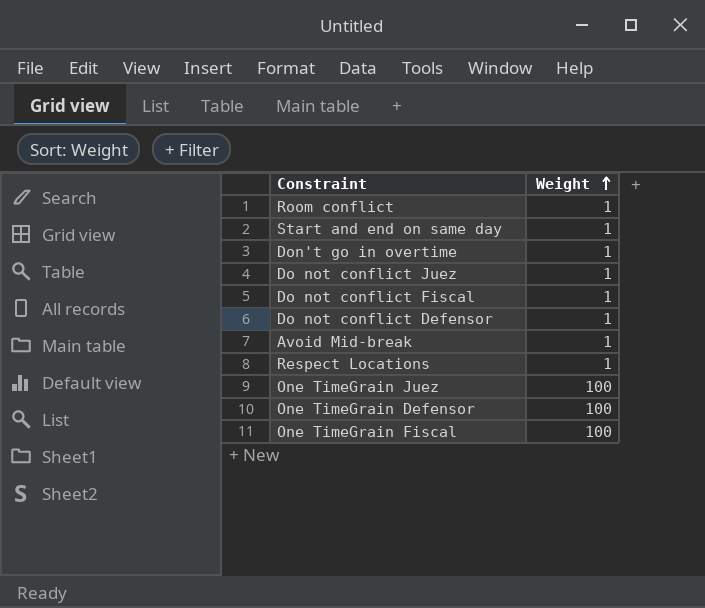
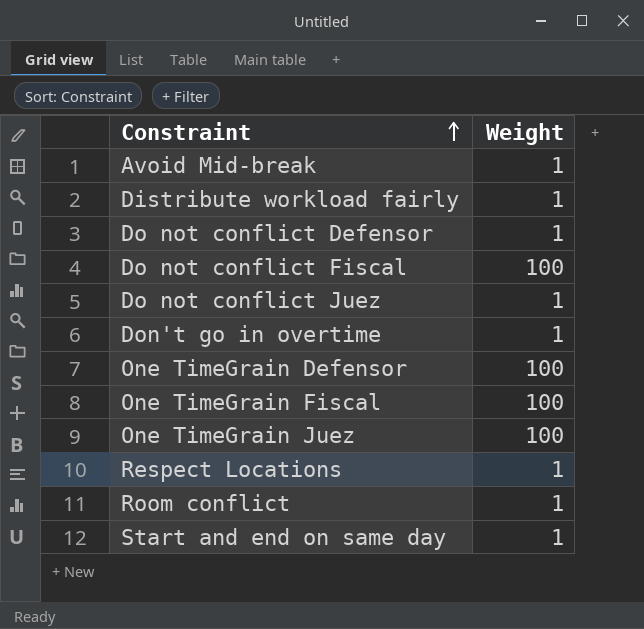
row order: Weight ascending -> Constraint ascending
row Distribute workload fairly: none -> 1
Do not conflict Fiscal | Weight: 1 -> 100

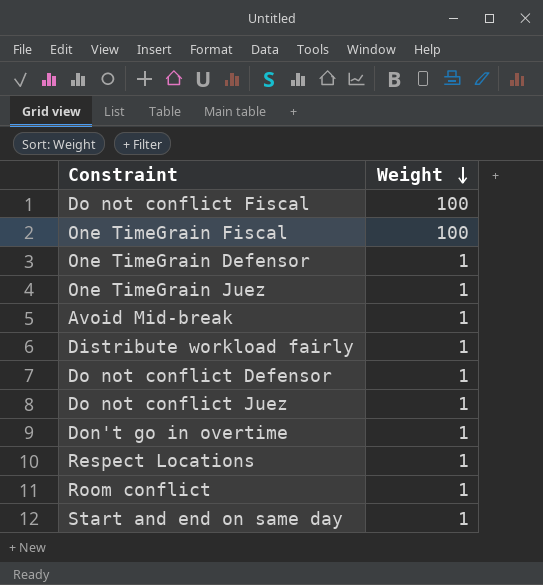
row order: Constraint ascending -> Weight descending
One TimeGrain Defensor | Weight: 100 -> 1
One TimeGrain Juez | Weight: 100 -> 1

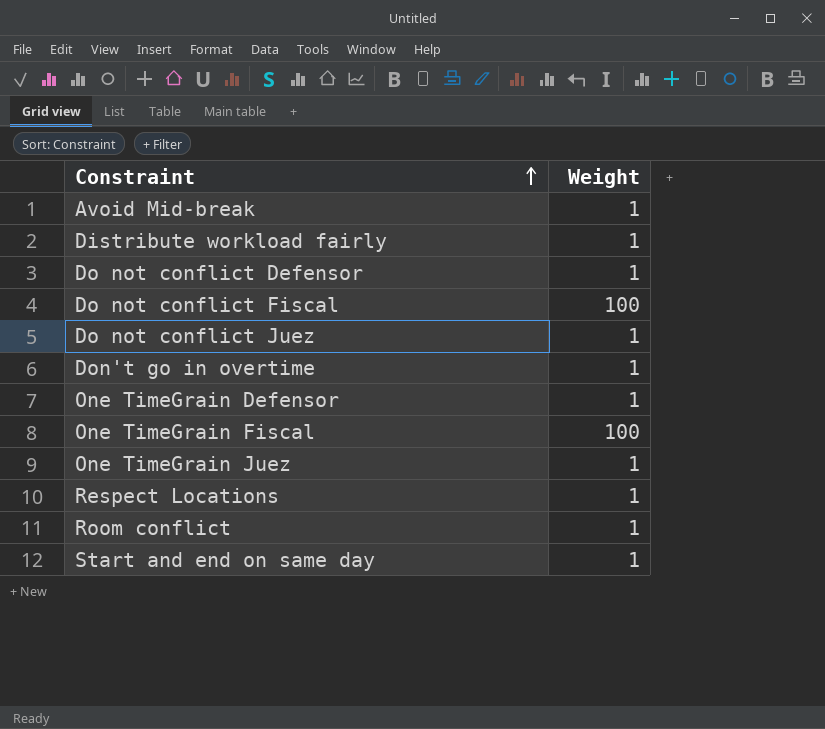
row order: Weight descending -> Constraint ascending

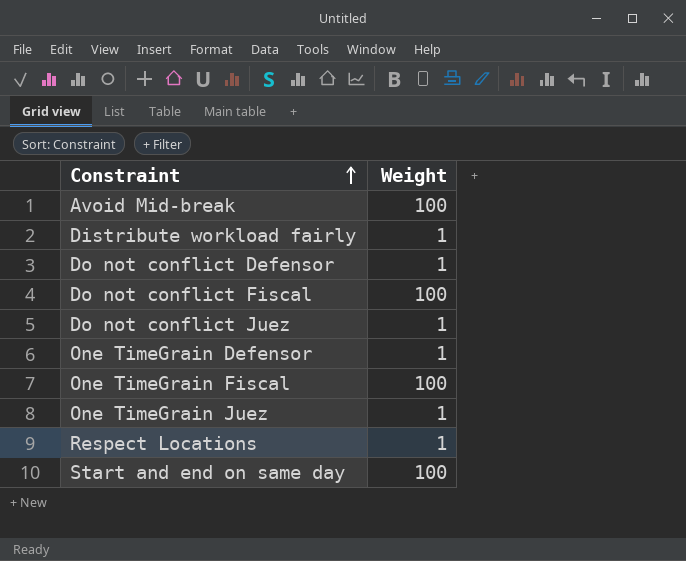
row Don't go in overtime: 1 -> none
row Room conflict: 1 -> none
Avoid Mid-break | Weight: 1 -> 100
Start and end on same day | Weight: 1 -> 100

